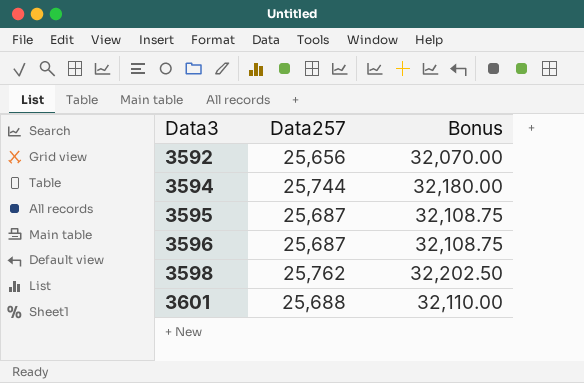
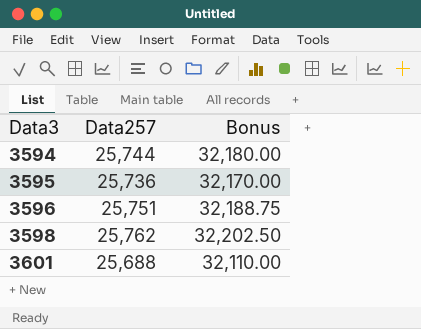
row 3592: 25,656 | 32,070.00 -> none
3595 | Data257: 25,687 -> 25,736
3595 | Bonus: 32,108.75 -> 32,170.00
3596 | Data257: 25,687 -> 25,751
3596 | Bonus: 32,108.75 -> 32,188.75

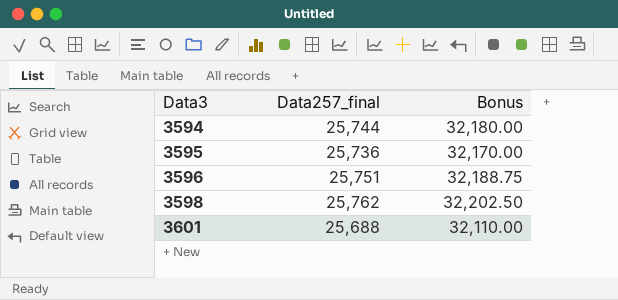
column name: Data257 -> Data257_final

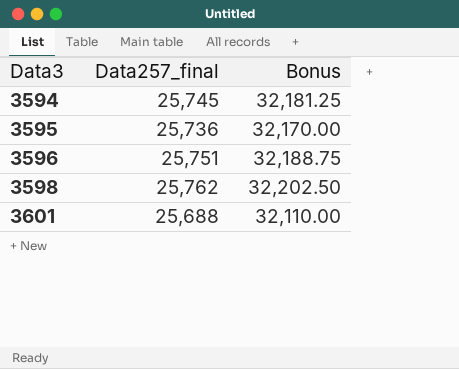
3594 | Data257_final: 25,744 -> 25,745
3594 | Bonus: 32,180.00 -> 32,181.25

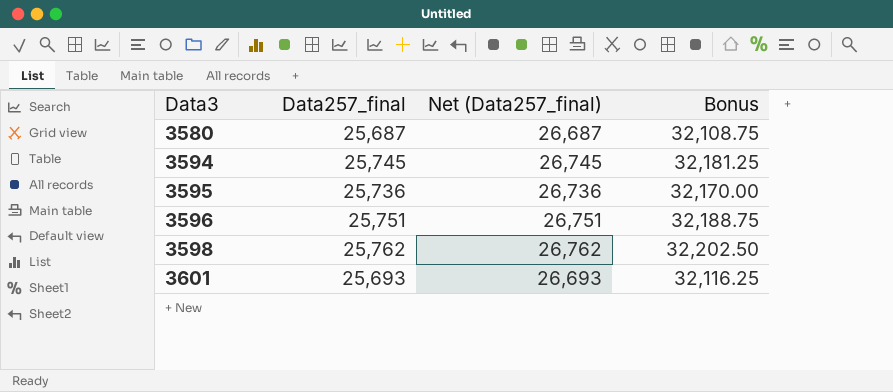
column Net (Data257_final) | formula: none -> [Data257_final] + 1000
row 3580: none -> 25,687 | 26,687 | 32,108.75
3601 | Data257_final: 25,688 -> 25,693
3601 | Bonus: 32,110.00 -> 32,116.25

